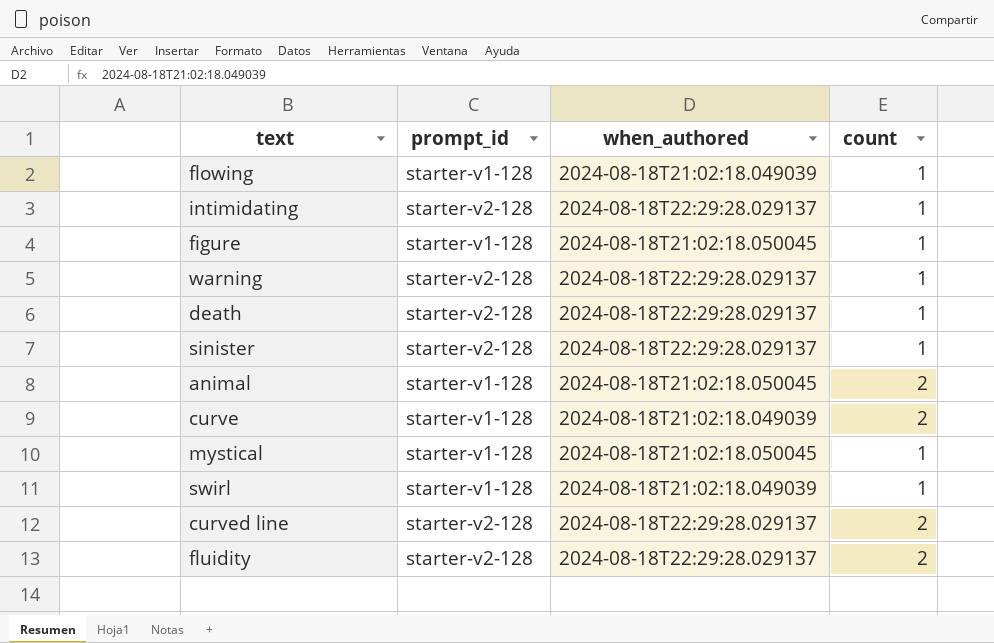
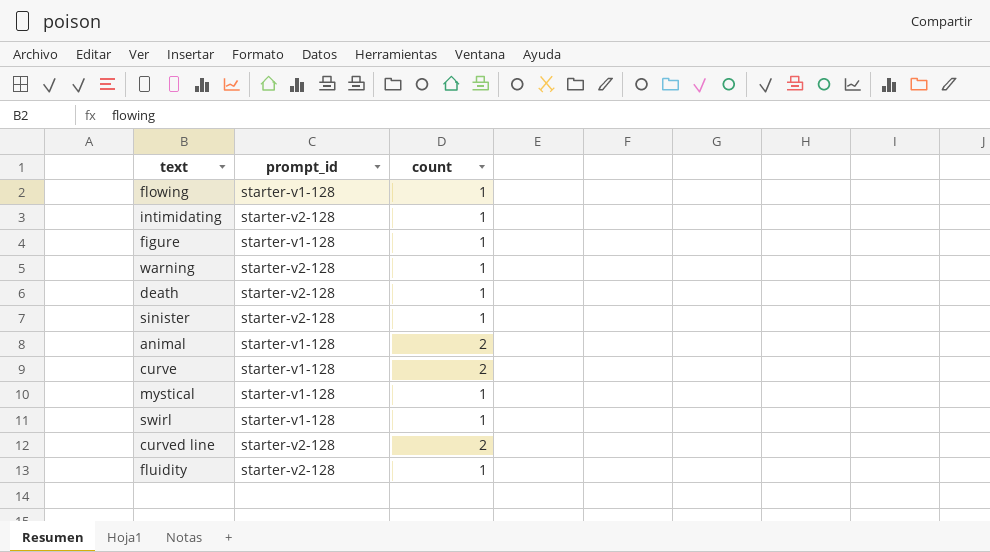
column when_authored | position: 3 -> none
fluidity | count: 2 -> 1

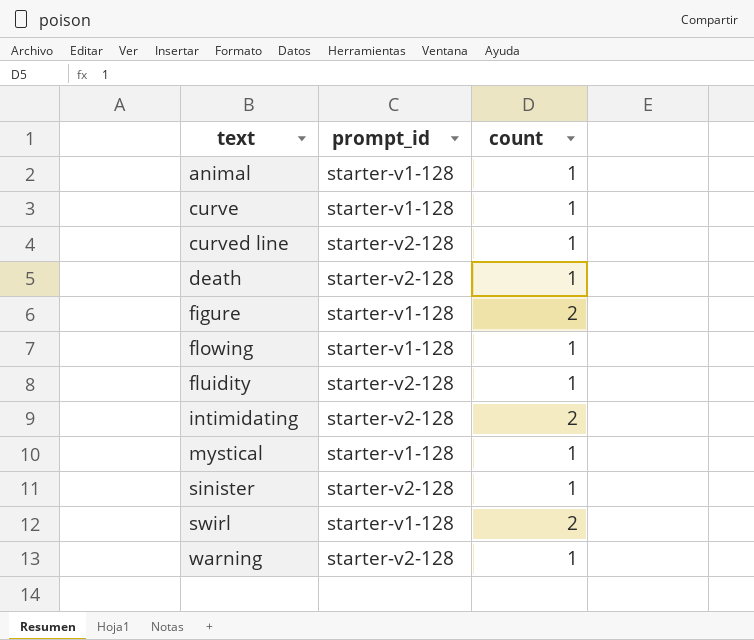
row order: none -> text ascending
animal | count: 2 -> 1
curve | count: 2 -> 1
curved line | count: 2 -> 1
figure | count: 1 -> 2
intimidating | count: 1 -> 2
swirl | count: 1 -> 2

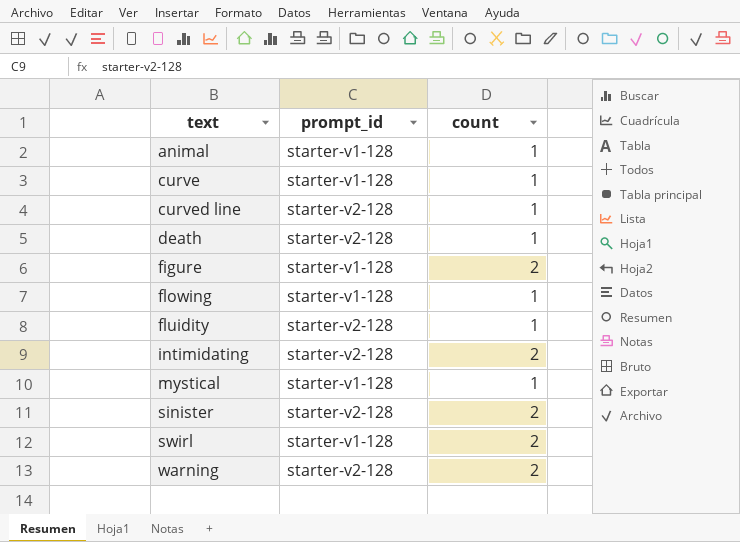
sinister | count: 1 -> 2
warning | count: 1 -> 2

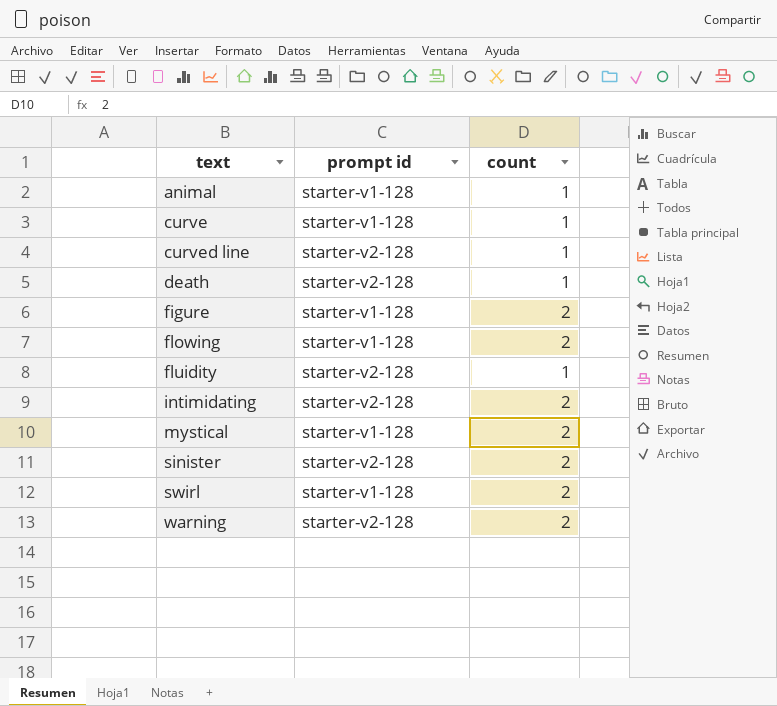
column name: prompt_id -> prompt id
flowing | count: 1 -> 2
mystical | count: 1 -> 2

